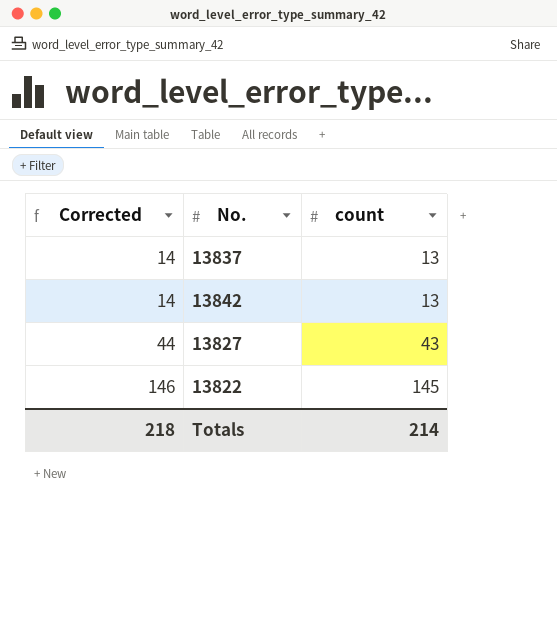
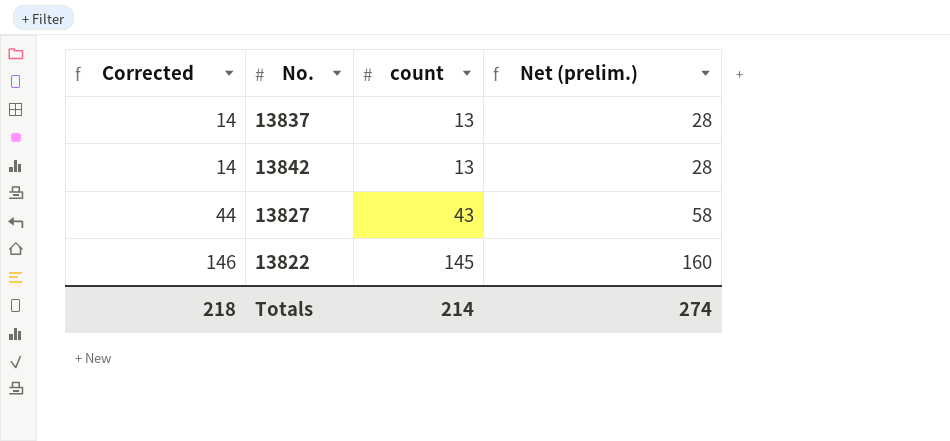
column Net (prelim.) | formula: none -> [count] + 15

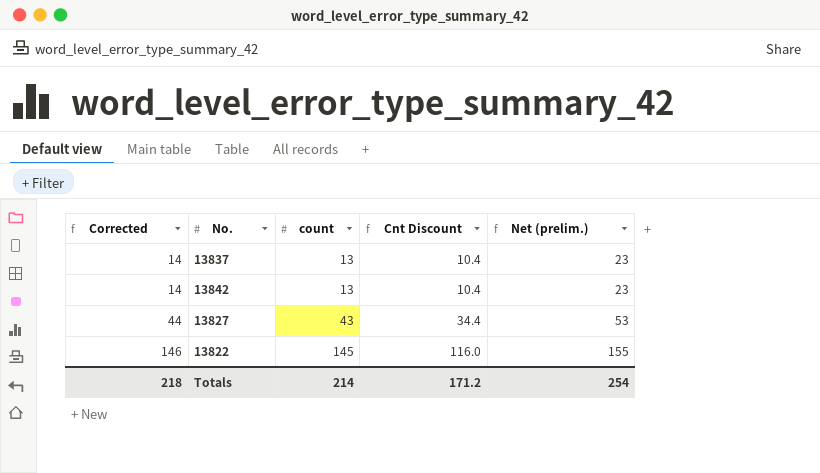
column Cnt Discount | formula: none -> [count] * 0.8
column Net (prelim.) | formula: [count] + 15 -> [count] + 10
Totals | Net (prelim.): 274 -> 254

